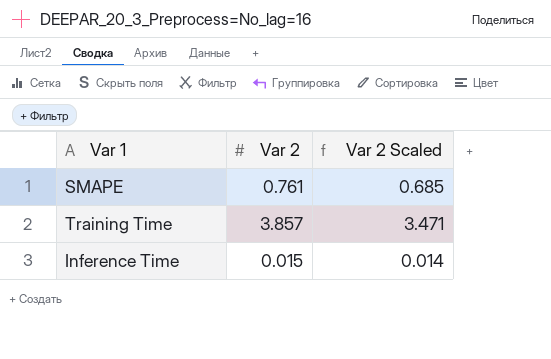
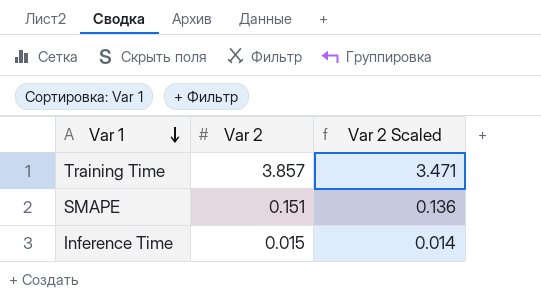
row order: none -> Var 1 descending
SMAPE | Var 2: 0.761 -> 0.151
SMAPE | Var 2 Scaled: 0.685 -> 0.136

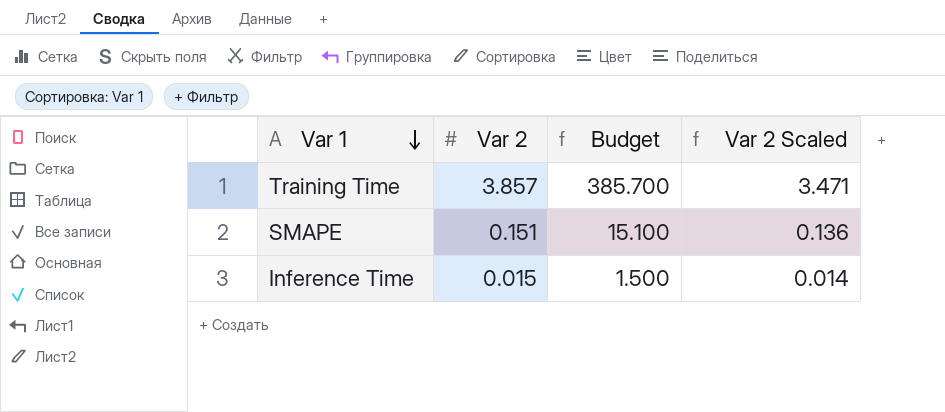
column Budget | formula: none -> [Var 2] * 100

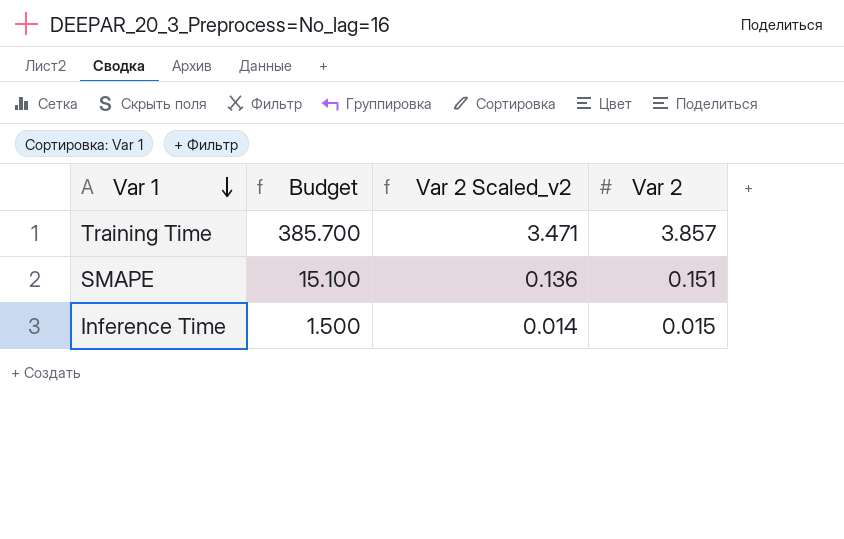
column name: Var 2 Scaled -> Var 2 Scaled_v2
column Var 2 | position: 2 -> 4

